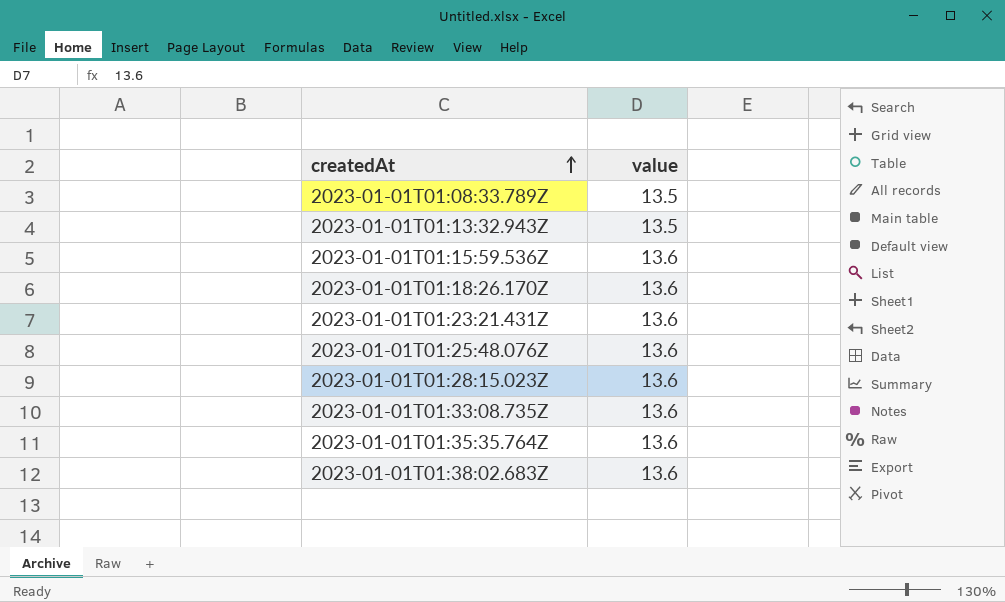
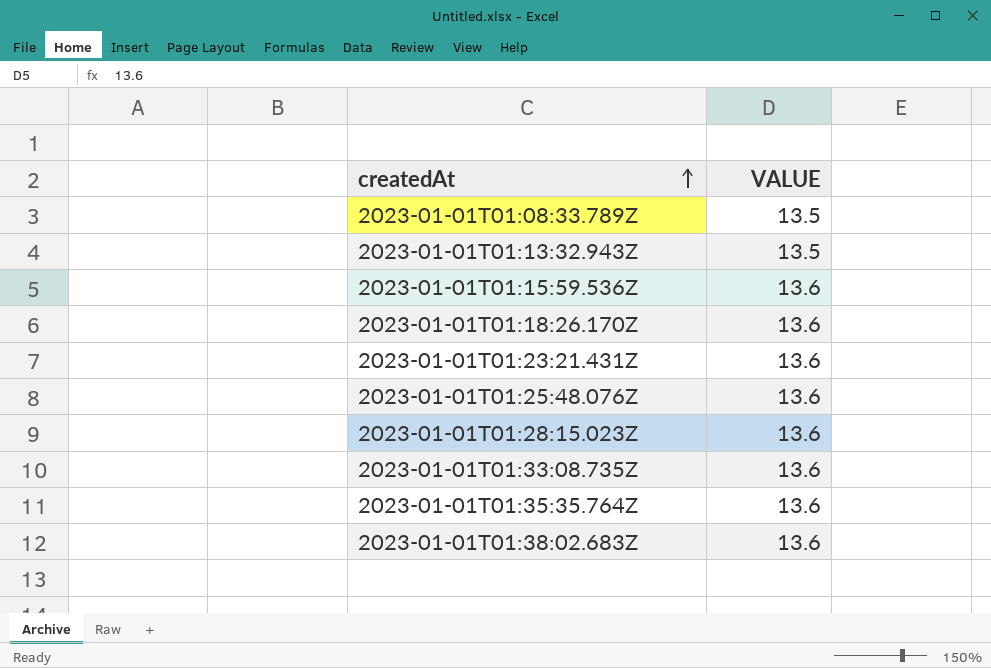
column name: value -> VALUE

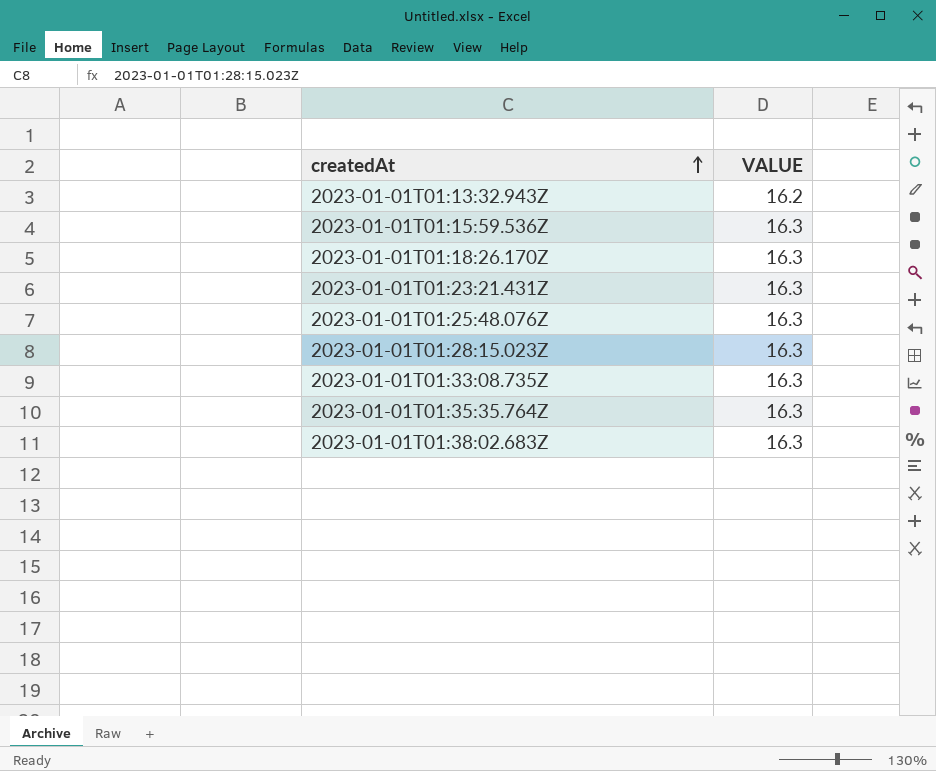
row 2023-01-01T01:08:33.789Z: 13.5 -> none
2023-01-01T01:13:32.943Z | VALUE: 13.5 -> 16.2
2023-01-01T01:15:59.536Z | VALUE: 13.6 -> 16.3
2023-01-01T01:18:26.170Z | VALUE: 13.6 -> 16.3
2023-01-01T01:23:21.431Z | VALUE: 13.6 -> 16.3
2023-01-01T01:25:48.076Z | VALUE: 13.6 -> 16.3
2023-01-01T01:28:15.023Z | VALUE: 13.6 -> 16.3
2023-01-01T01:33:08.735Z | VALUE: 13.6 -> 16.3
2023-01-01T01:35:35.764Z | VALUE: 13.6 -> 16.3
2023-01-01T01:38:02.683Z | VALUE: 13.6 -> 16.3

